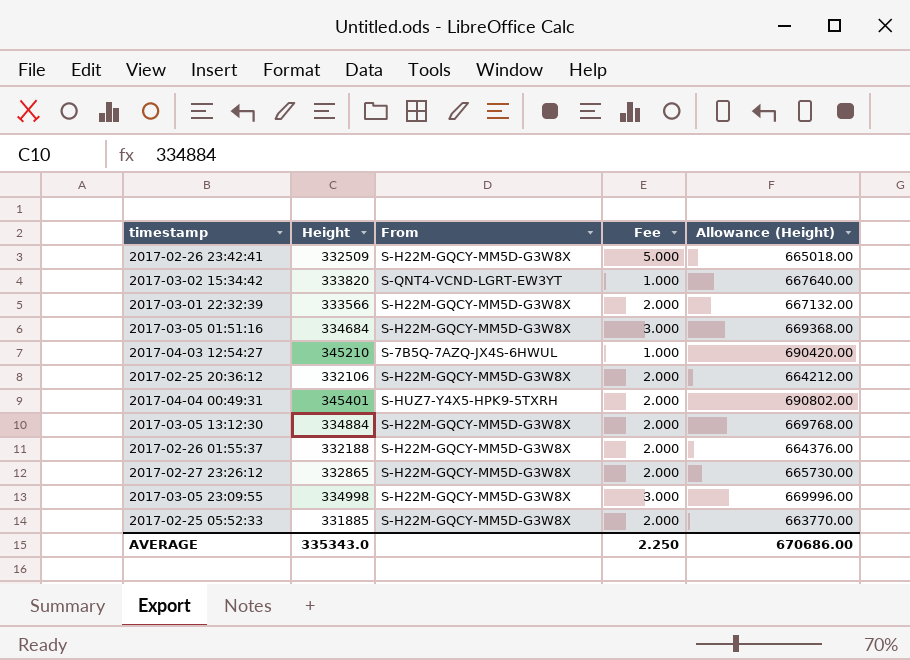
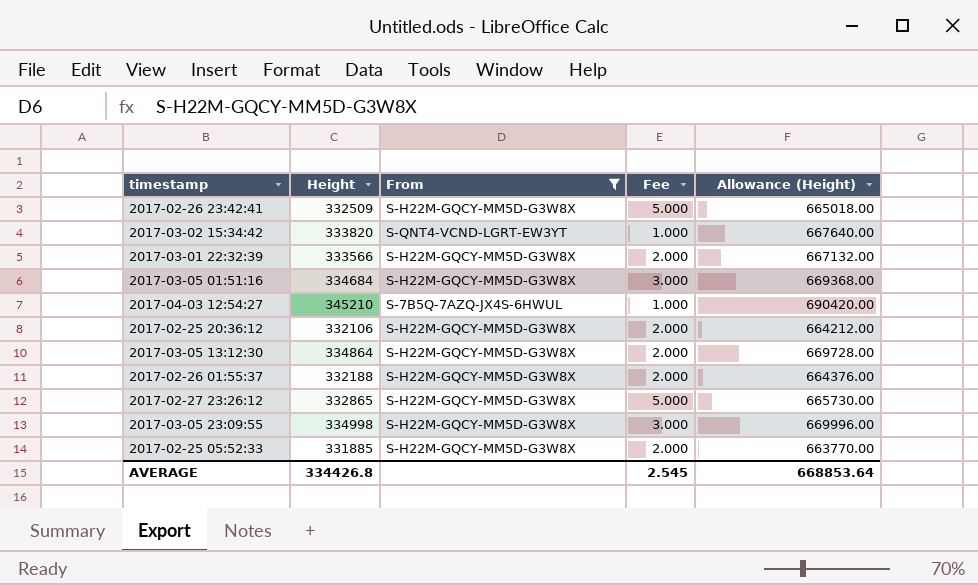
filter: none -> From != S-HUZ7-Y4X5-HPK9-5TXRH
2017-03-05 13:12:30 | Height: 334884 -> 334864
2017-03-05 13:12:30 | Allowance (Height): 669768.00 -> 669728.00
2017-02-27 23:26:12 | Fee: 2.000 -> 5.000
AVERAGE | Height: 335343.0 -> 334426.8
AVERAGE | Fee: 2.250 -> 2.545
AVERAGE | Allowance (Height): 670686.00 -> 668853.64

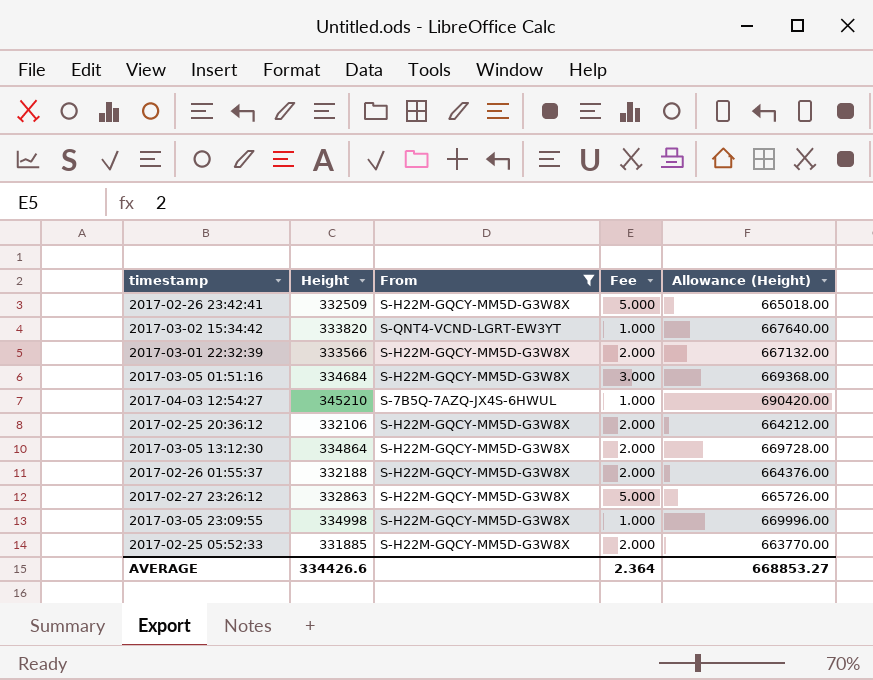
2017-02-27 23:26:12 | Height: 332865 -> 332863
2017-02-27 23:26:12 | Allowance (Height): 665730.00 -> 665726.00
2017-03-05 23:09:55 | Fee: 3.000 -> 1.000
AVERAGE | Height: 334426.8 -> 334426.6
AVERAGE | Fee: 2.545 -> 2.364
AVERAGE | Allowance (Height): 668853.64 -> 668853.27

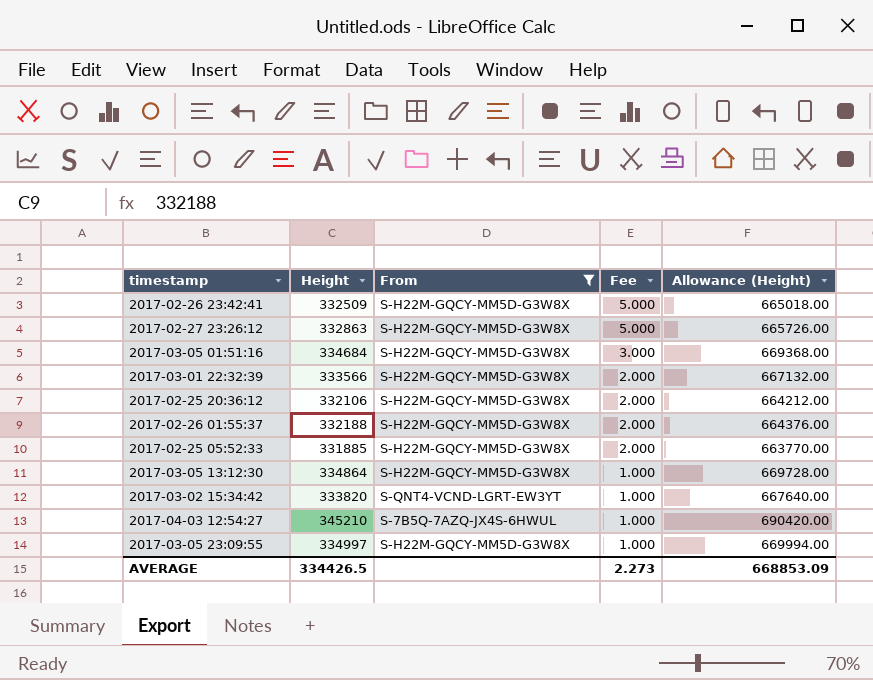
row order: none -> Fee descending
2017-03-05 13:12:30 | Fee: 2.000 -> 1.000
2017-03-05 23:09:55 | Height: 334998 -> 334997
2017-03-05 23:09:55 | Allowance (Height): 669996.00 -> 669994.00
AVERAGE | Height: 334426.6 -> 334426.5
AVERAGE | Fee: 2.364 -> 2.273
AVERAGE | Allowance (Height): 668853.27 -> 668853.09

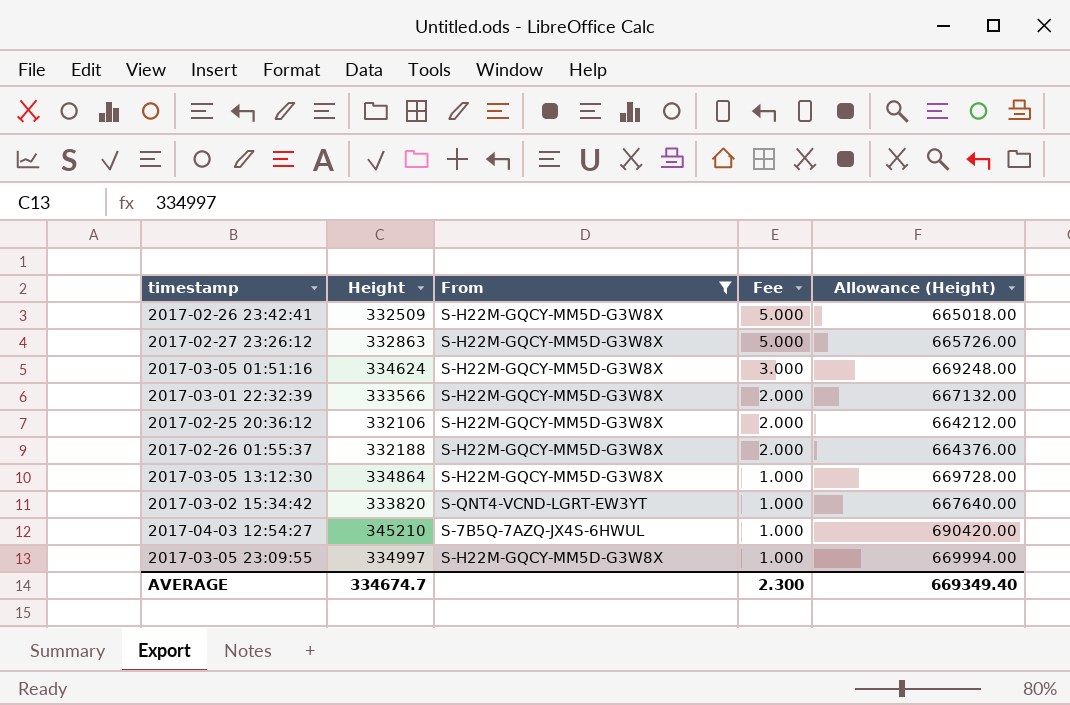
row 2017-02-25 05:52:33: 331885 | S-H22M-GQCY-MM5D-G3W8X | 2.000 | 663770.00 -> none
2017-03-05 01:51:16 | Height: 334684 -> 334624
2017-03-05 01:51:16 | Allowance (Height): 669368.00 -> 669248.00
AVERAGE | Height: 334426.5 -> 334674.7
AVERAGE | Fee: 2.273 -> 2.300
AVERAGE | Allowance (Height): 668853.09 -> 669349.40

